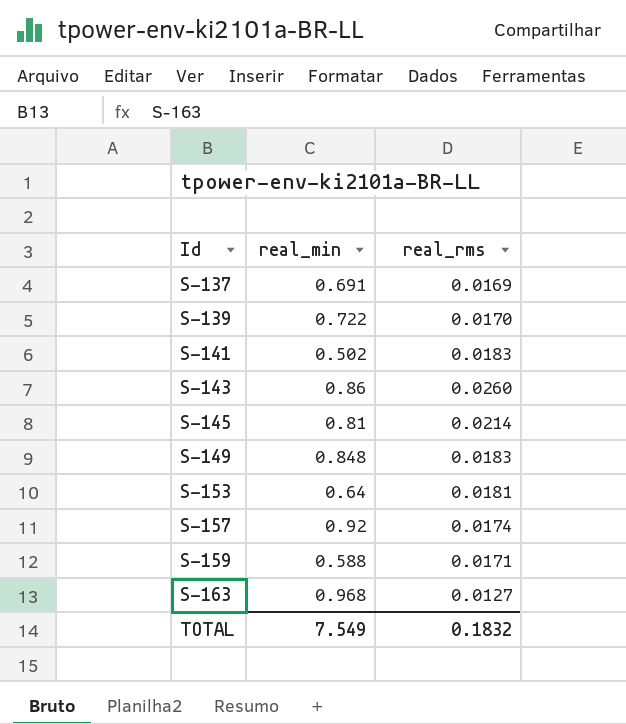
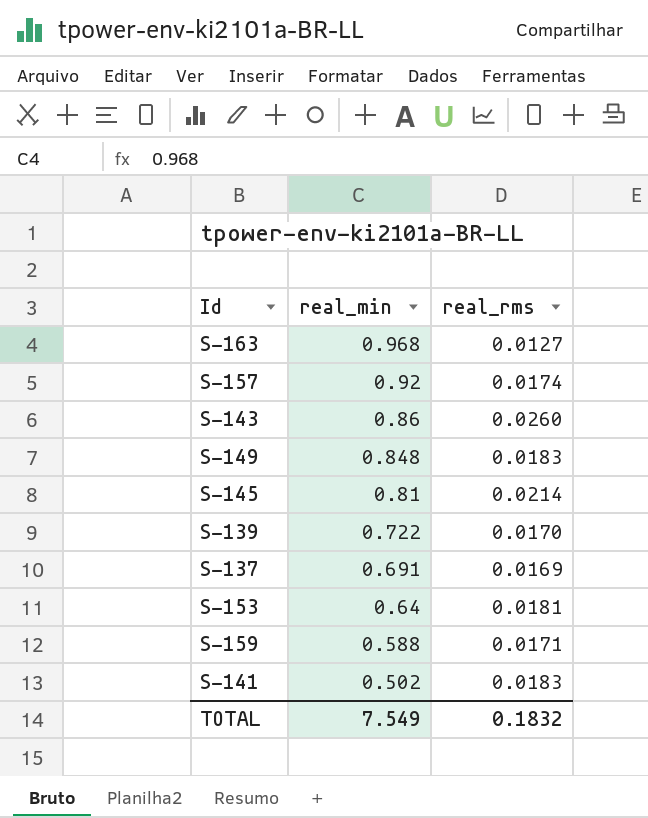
row order: Id ascending -> real_min descending

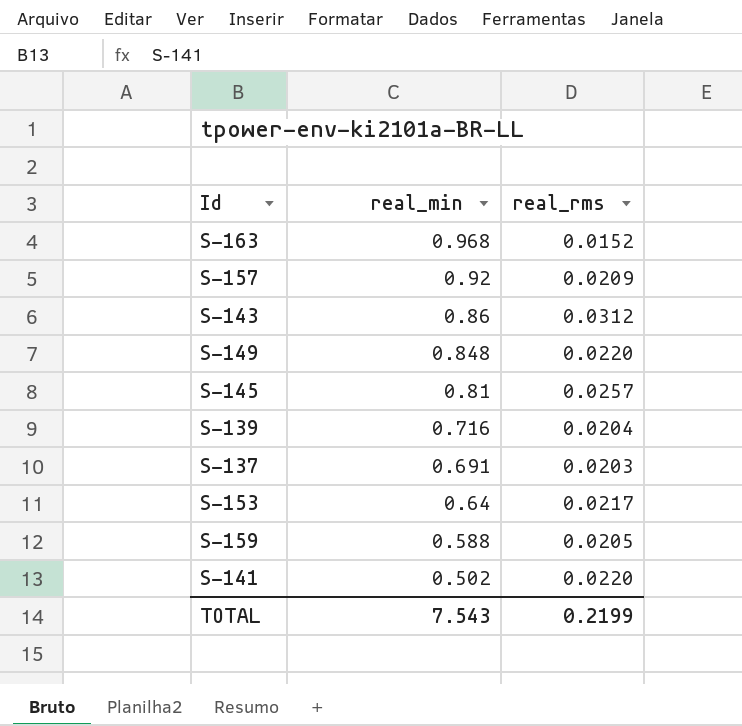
S-163 | real_rms: 0.0127 -> 0.0152
S-157 | real_rms: 0.0174 -> 0.0209
S-143 | real_rms: 0.0260 -> 0.0312
S-149 | real_rms: 0.0183 -> 0.0220
S-145 | real_rms: 0.0214 -> 0.0257
S-139 | real_min: 0.722 -> 0.716
S-139 | real_rms: 0.0170 -> 0.0204
S-137 | real_rms: 0.0169 -> 0.0203
S-153 | real_rms: 0.0181 -> 0.0217
S-159 | real_rms: 0.0171 -> 0.0205
S-141 | real_rms: 0.0183 -> 0.0220
TOTAL | real_min: 7.549 -> 7.543
TOTAL | real_rms: 0.1832 -> 0.2199

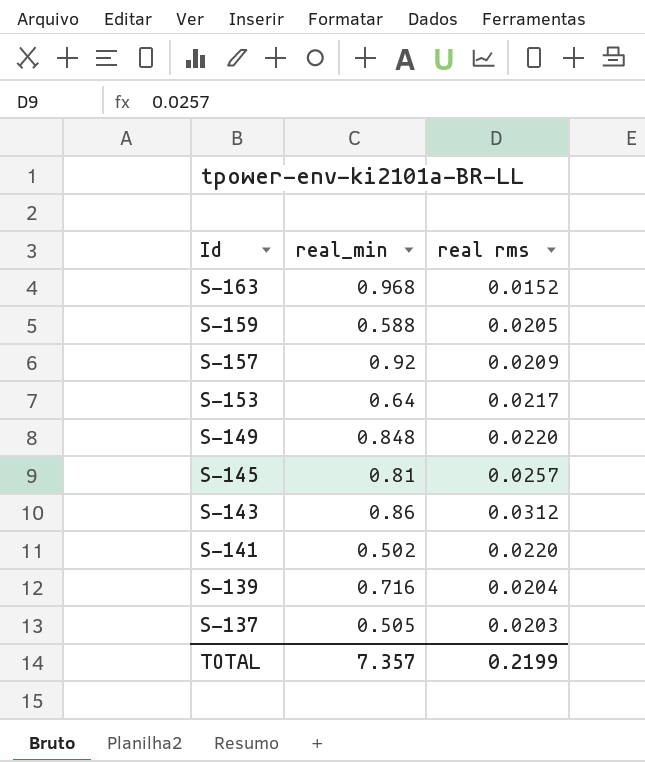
row order: real_min descending -> Id descending
column name: real_rms -> real rms
S-137 | real_min: 0.691 -> 0.505
TOTAL | real_min: 7.543 -> 7.357

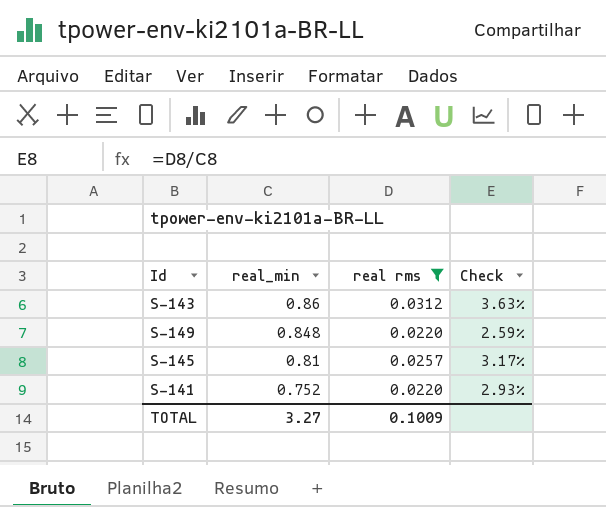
filter: none -> real rms >= 0.0220
row order: Id descending -> real_min descending
column Check | formula: none -> [real rms] / [real_min]
S-141 | real_min: 0.502 -> 0.752
TOTAL | real_min: 7.357 -> 3.27
TOTAL | real rms: 0.2199 -> 0.1009

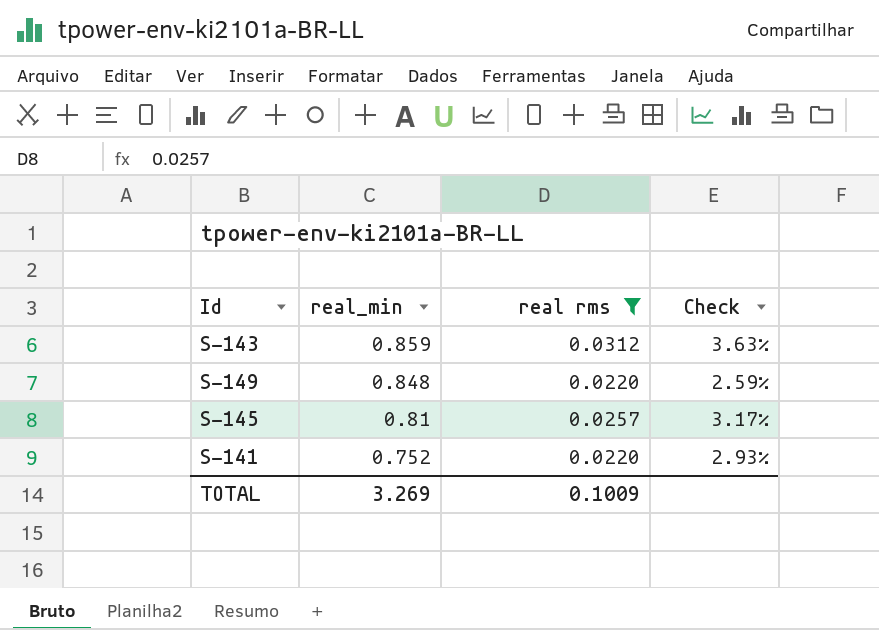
S-143 | real_min: 0.86 -> 0.859
TOTAL | real_min: 3.27 -> 3.269

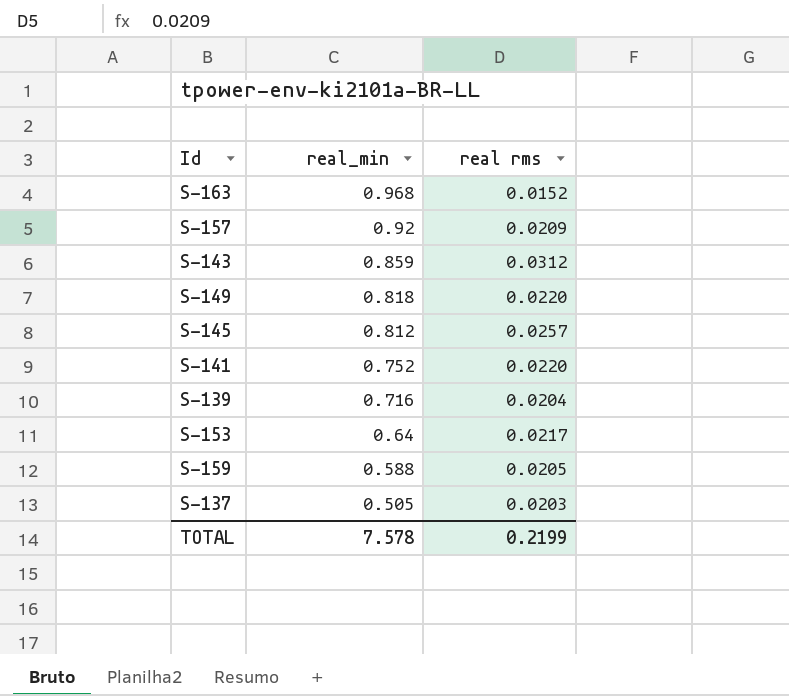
filter: real rms >= 0.0220 -> none
column Check | formula: [real rms] / [real_min] -> none
S-149 | real_min: 0.848 -> 0.818
S-145 | real_min: 0.81 -> 0.812
TOTAL | real_min: 3.269 -> 7.578
TOTAL | real rms: 0.1009 -> 0.2199

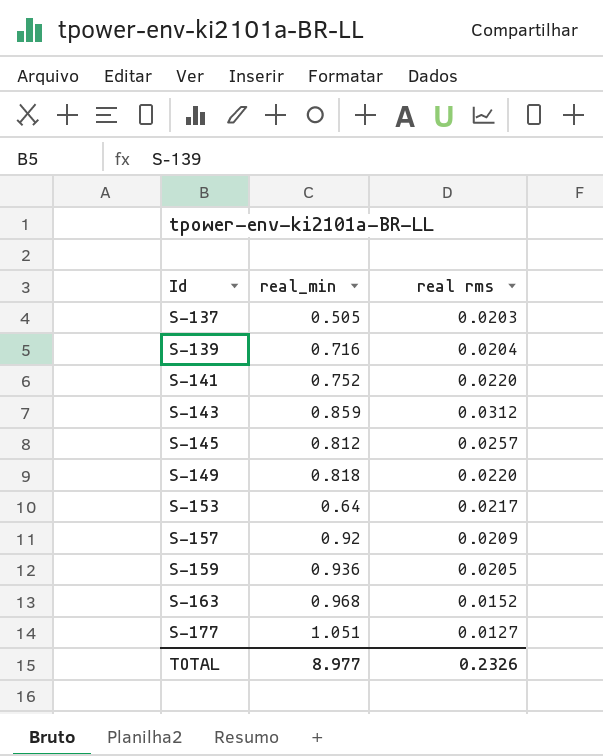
row order: real_min descending -> Id ascending
S-159 | real_min: 0.588 -> 0.936
row S-177: none -> 1.051 | 0.0127
TOTAL | real_min: 7.578 -> 8.977
TOTAL | real rms: 0.2199 -> 0.2326

